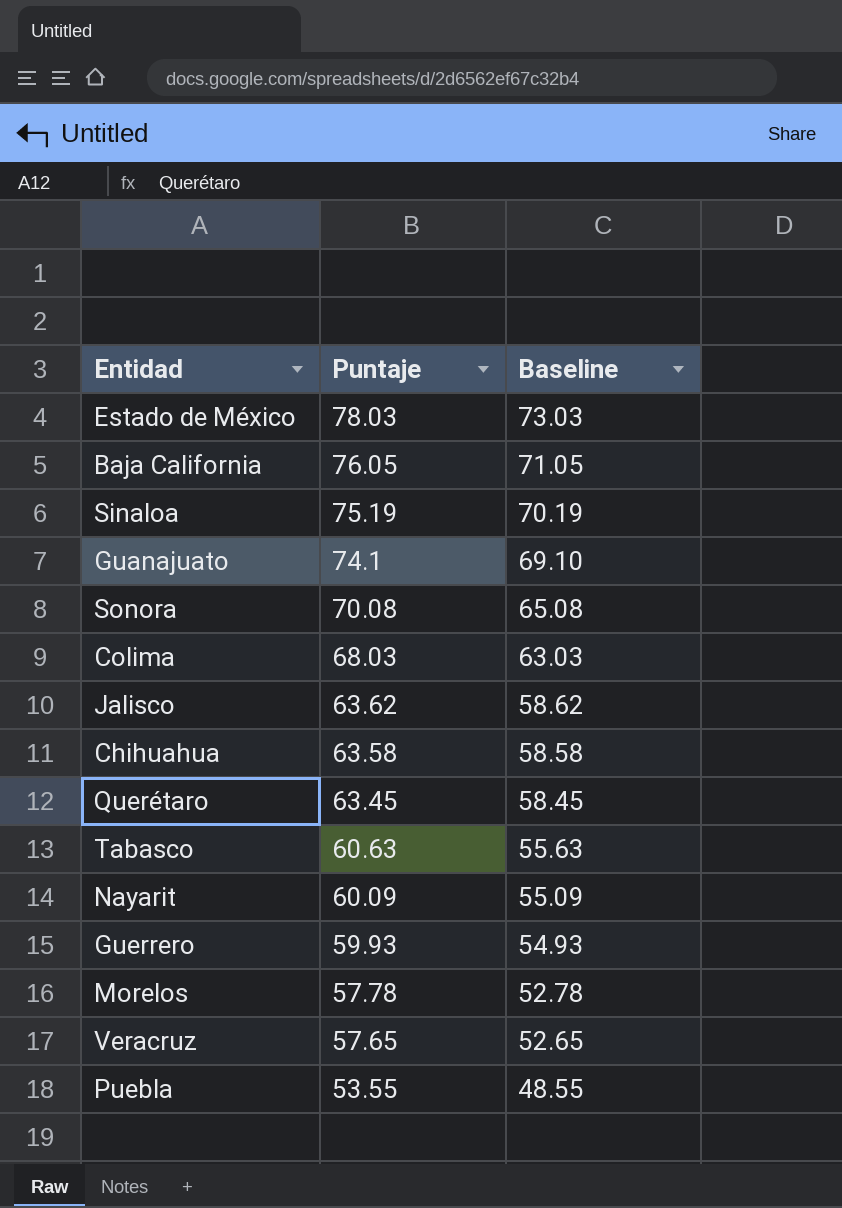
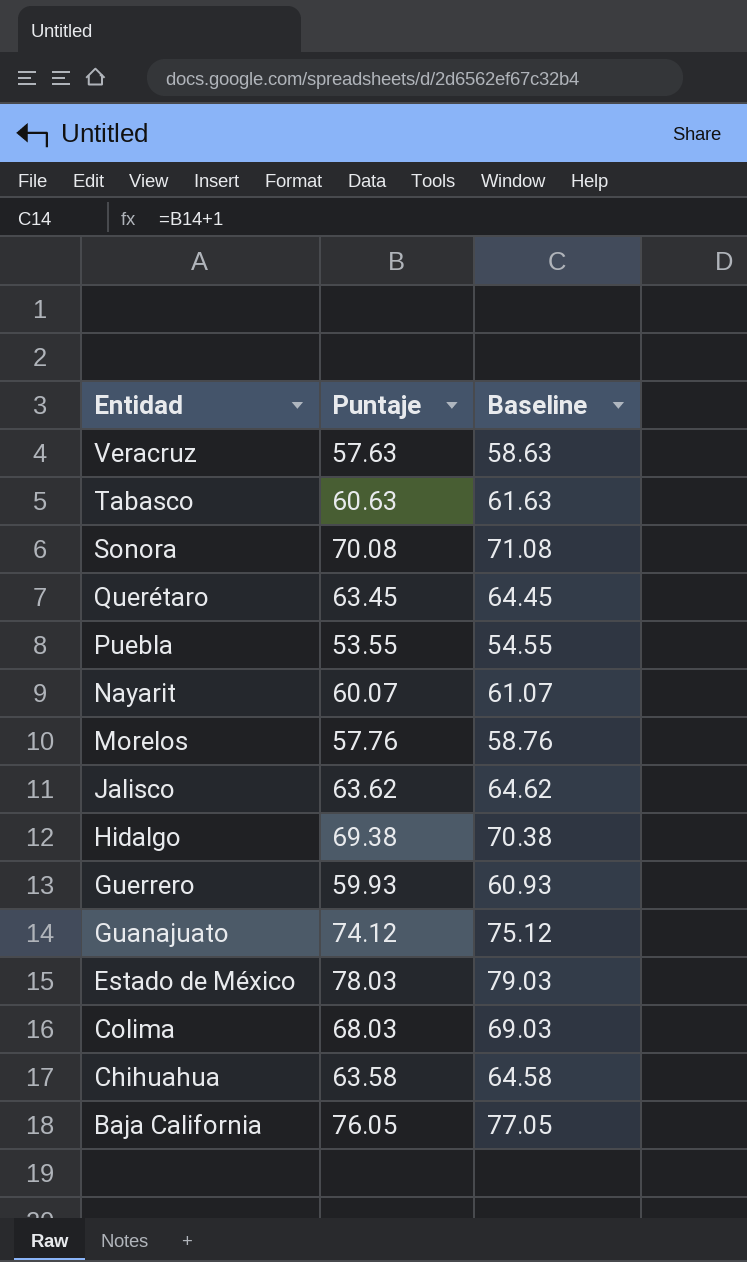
row order: Puntaje descending -> Entidad descending
column Baseline | formula: [Puntaje] - 5 -> [Puntaje] + 1
row Sinaloa: 75.19 | 70.19 -> none
Veracruz | Puntaje: 57.65 -> 57.63
Nayarit | Puntaje: 60.09 -> 60.07
Morelos | Puntaje: 57.78 -> 57.76
row Hidalgo: none -> 69.38 | 70.38
Guanajuato | Puntaje: 74.1 -> 74.12

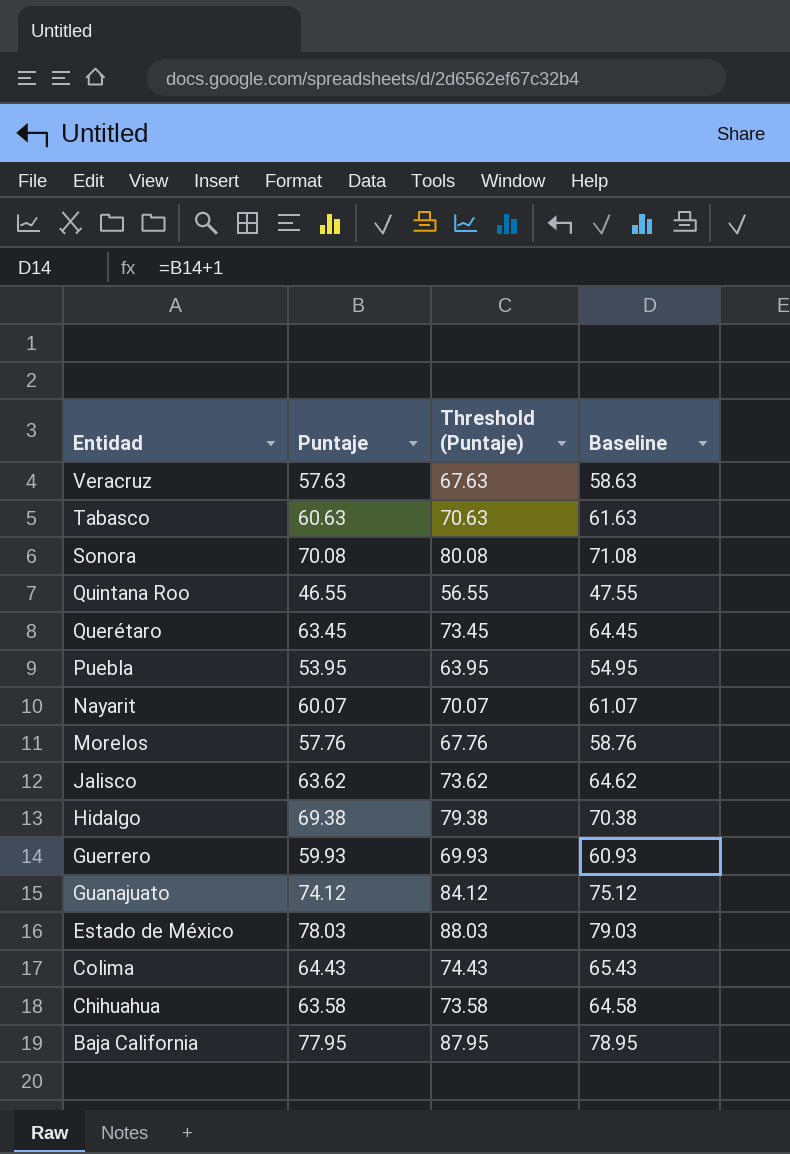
column Threshold (Puntaje) | formula: none -> [Puntaje] + 10
row Quintana Roo: none -> 46.55 | 56.55 | 47.55
Puebla | Puntaje: 53.55 -> 53.95
Puebla | Baseline: 54.55 -> 54.95
Colima | Puntaje: 68.03 -> 64.43
Colima | Baseline: 69.03 -> 65.43
Baja California | Puntaje: 76.05 -> 77.95
Baja California | Baseline: 77.05 -> 78.95

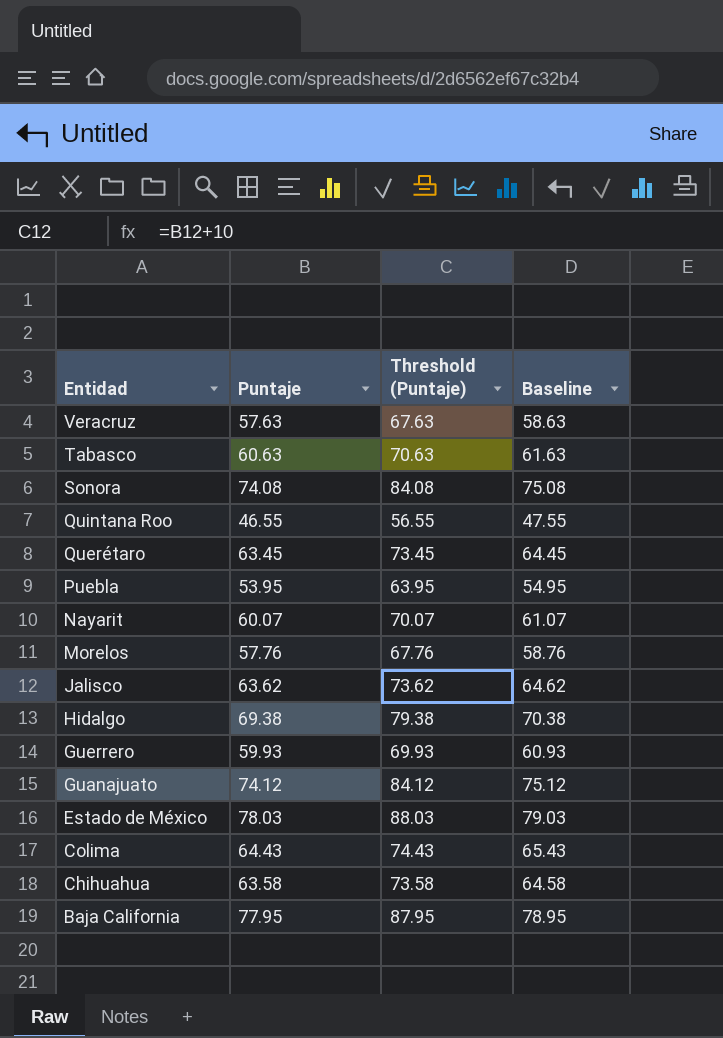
Sonora | Puntaje: 70.08 -> 74.08
Sonora | Threshold (Puntaje): 80.08 -> 84.08
Sonora | Baseline: 71.08 -> 75.08

